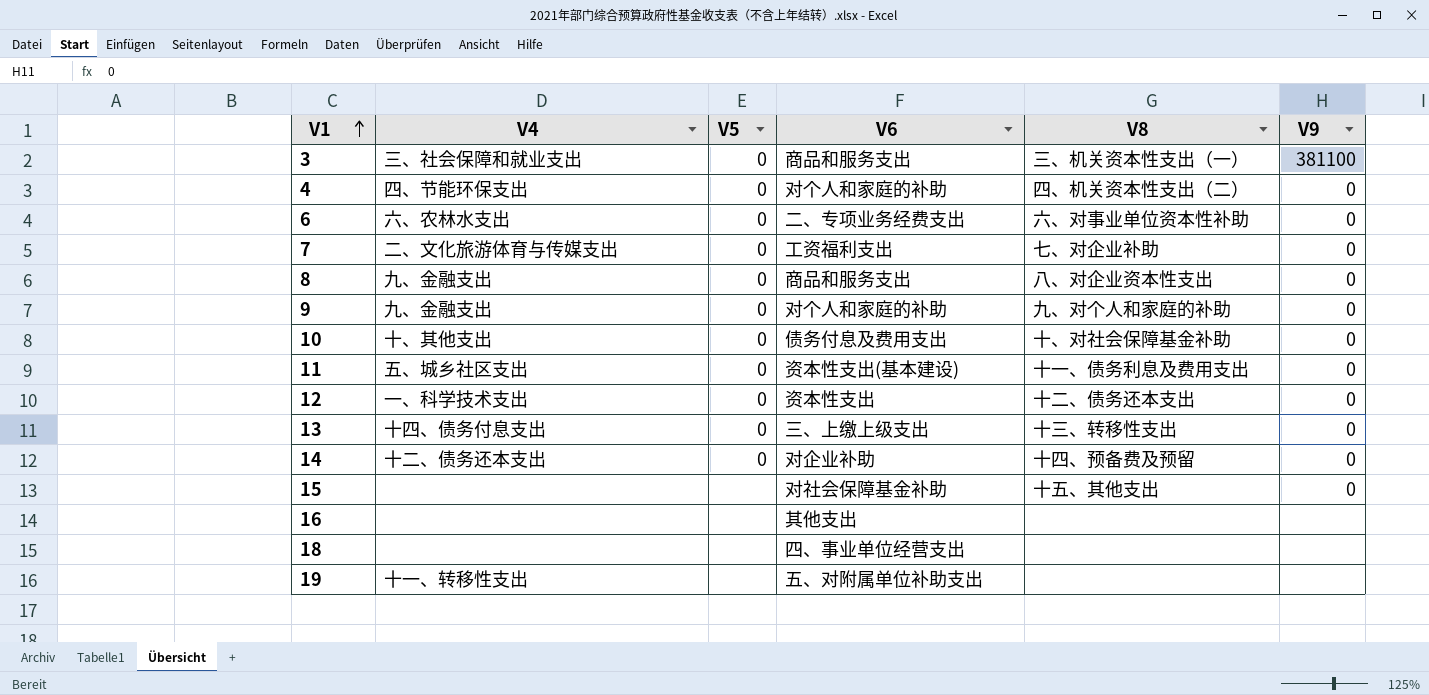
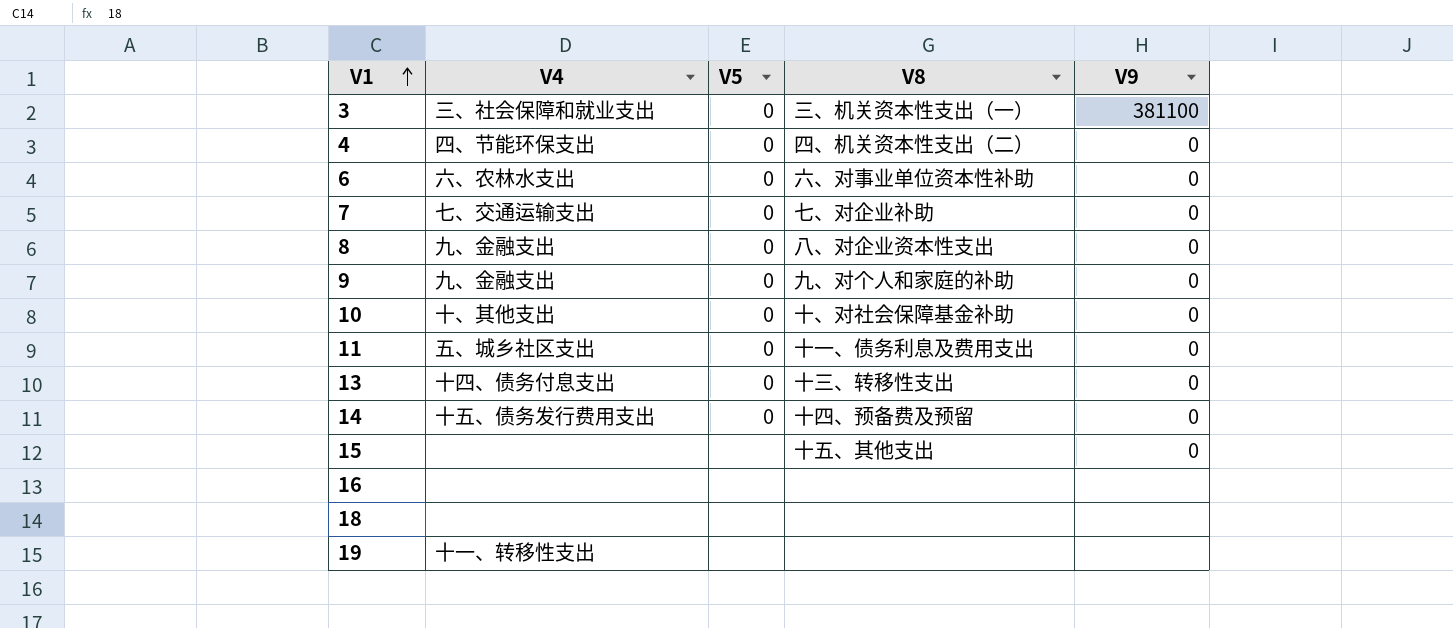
column V6 | position: 4 -> none
row 12: 一、科学技术支出 | 0 | 资本性支出 | 十二、债务还本支出 | 0 -> none
7 | V4: 二、文化旅游体育与传媒支出 -> 七、交通运输支出
14 | V4: 十二、债务还本支出 -> 十五、债务发行费用支出

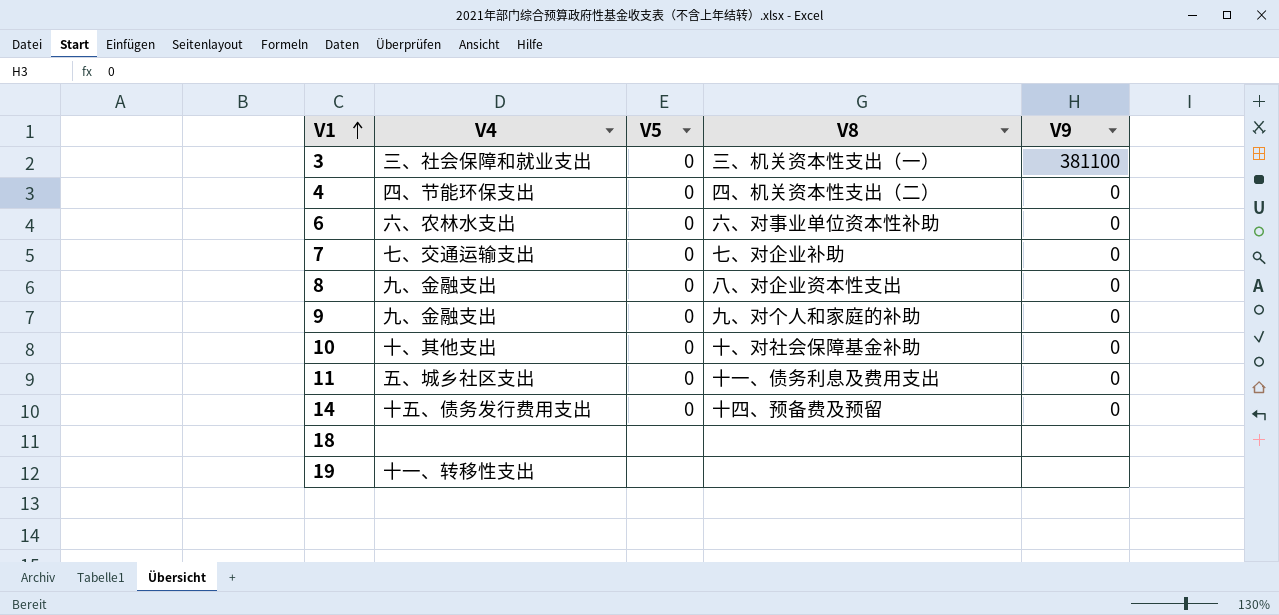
row 13: 十四、债务付息支出 | 0 | 十三、转移性支出 | 0 -> none
row 15: none | none | 十五、其他支出 | 0 -> none
row 16: none | none | none | none -> none

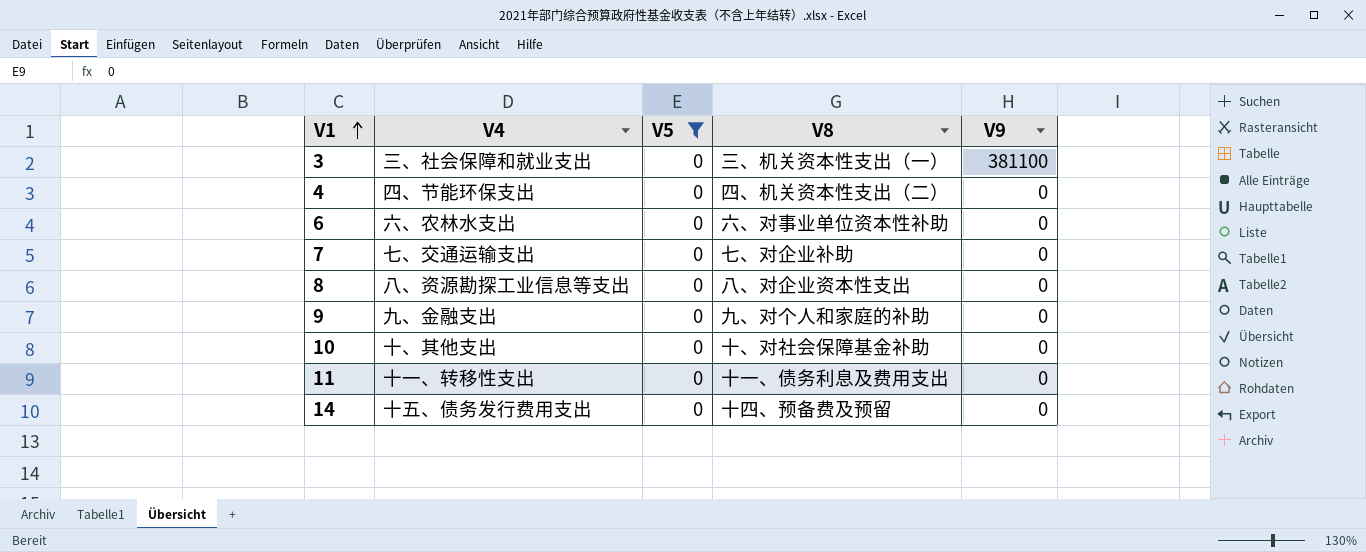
filter: none -> V5 = 0
8 | V4: 九、金融支出 -> 八、资源勘探工业信息等支出
11 | V4: 五、城乡社区支出 -> 十一、转移性支出

